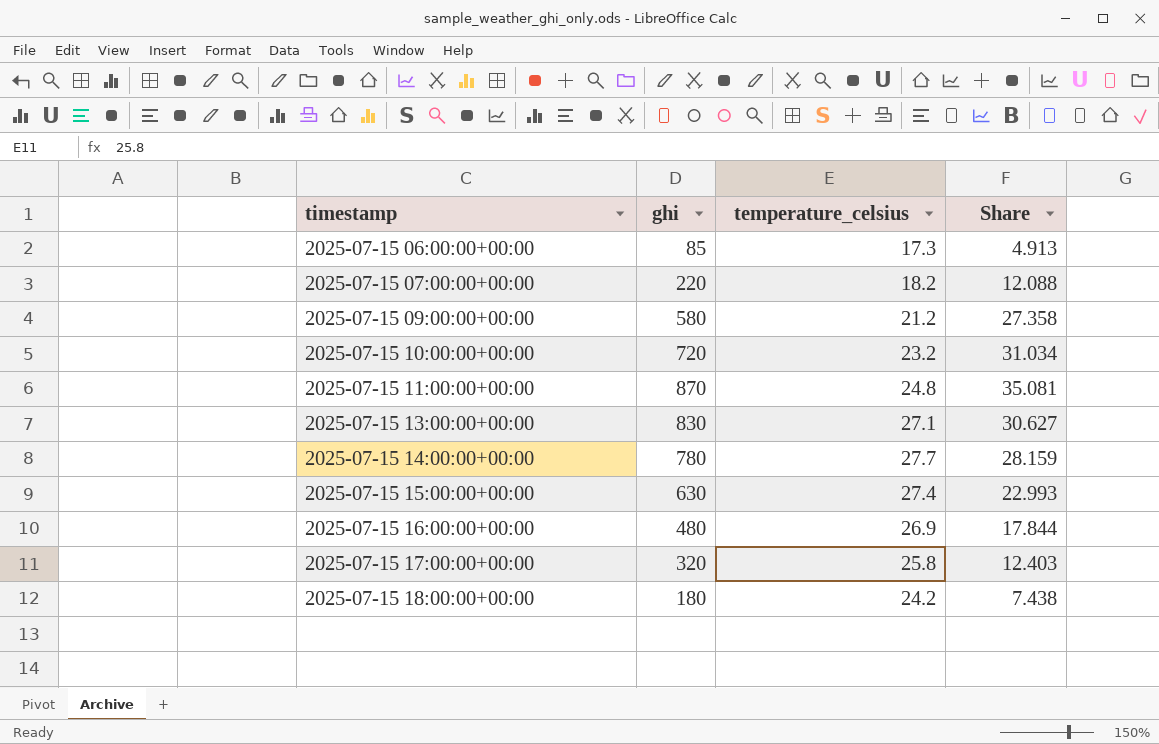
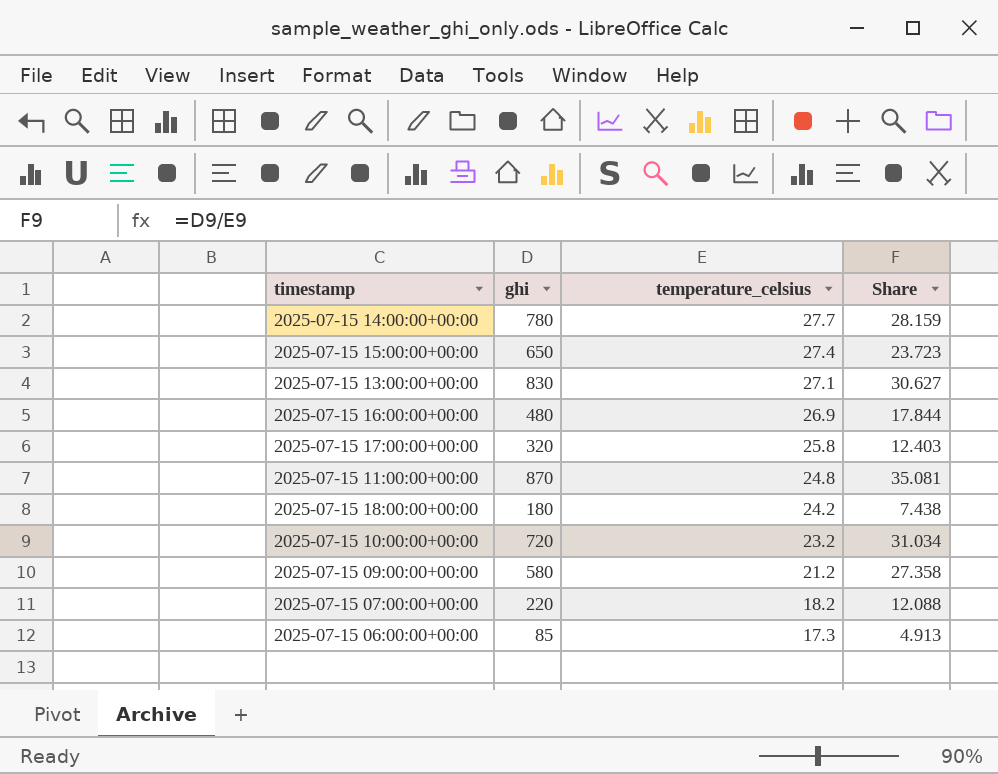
row order: timestamp ascending -> temperature_celsius descending
2025-07-15 15:00:00+00:00 | ghi: 630 -> 650
2025-07-15 15:00:00+00:00 | Share: 22.993 -> 23.723

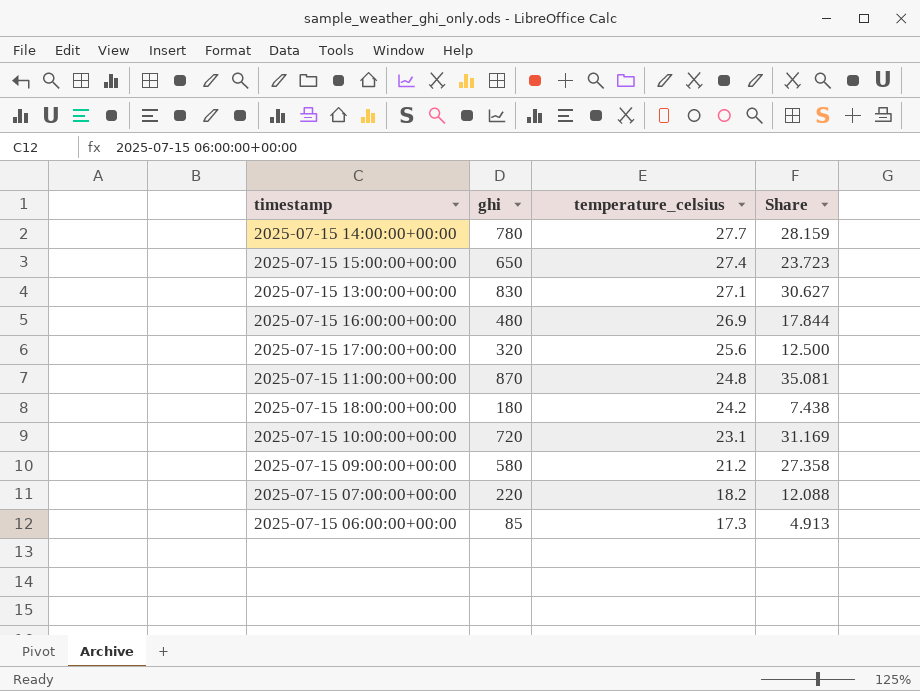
2025-07-15 17:00:00+00:00 | temperature_celsius: 25.8 -> 25.6
2025-07-15 17:00:00+00:00 | Share: 12.403 -> 12.500
2025-07-15 10:00:00+00:00 | temperature_celsius: 23.2 -> 23.1
2025-07-15 10:00:00+00:00 | Share: 31.034 -> 31.169

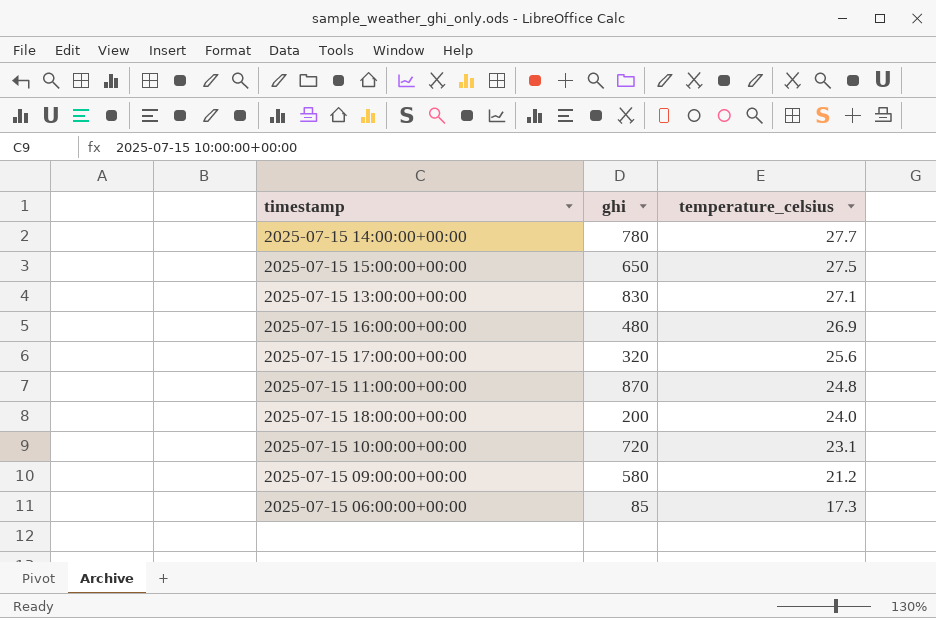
column Share | formula: [ghi] / [temperature_celsius] -> none
row 2025-07-15 07:00:00+00:00: 220 | 18.2 | 12.088 -> none
2025-07-15 15:00:00+00:00 | temperature_celsius: 27.4 -> 27.5
2025-07-15 18:00:00+00:00 | ghi: 180 -> 200
2025-07-15 18:00:00+00:00 | temperature_celsius: 24.2 -> 24.0

